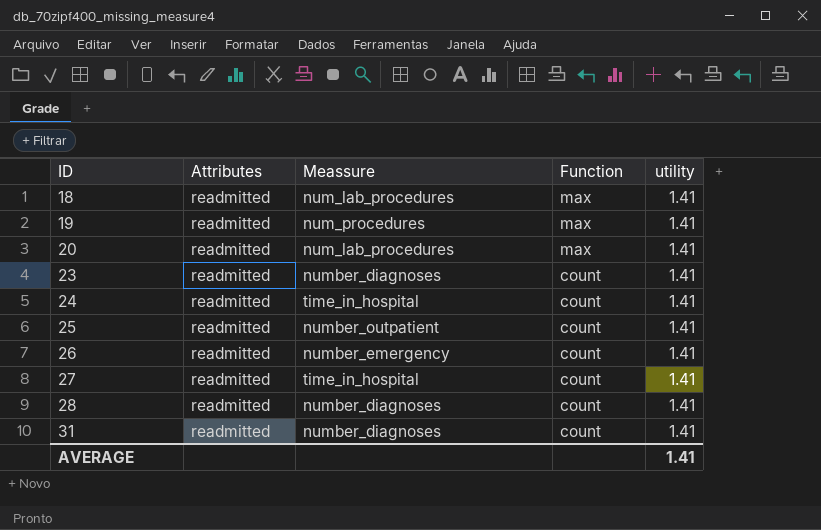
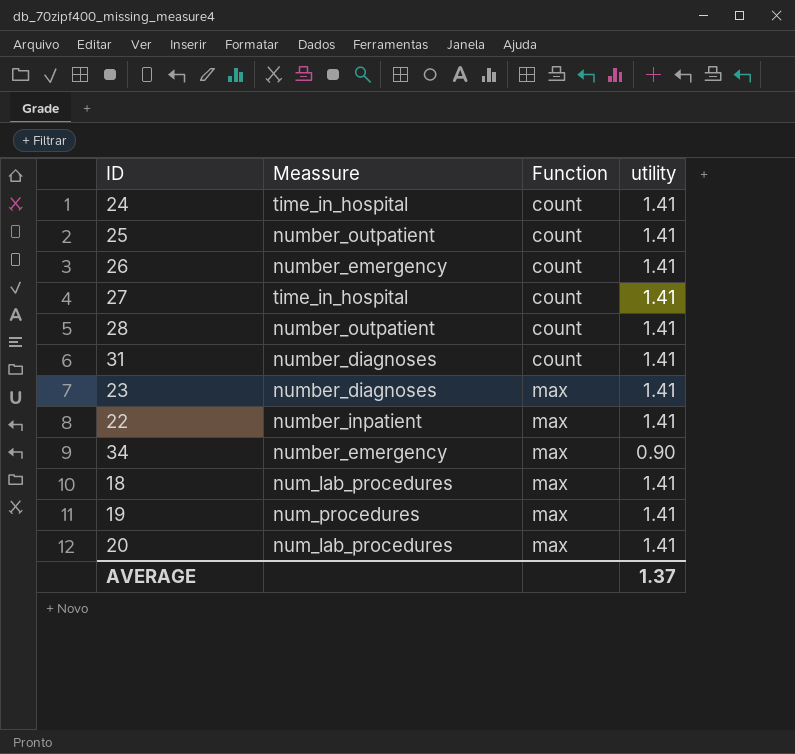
row order: ID ascending -> Function ascending
column Attributes | position: 2 -> none
28 | Meassure: number_diagnoses -> number_outpatient
23 | Function: count -> max
row 22: none -> number_inpatient | max | 1.41
row 34: none -> number_emergency | max | 0.90
AVERAGE | utility: 1.41 -> 1.37

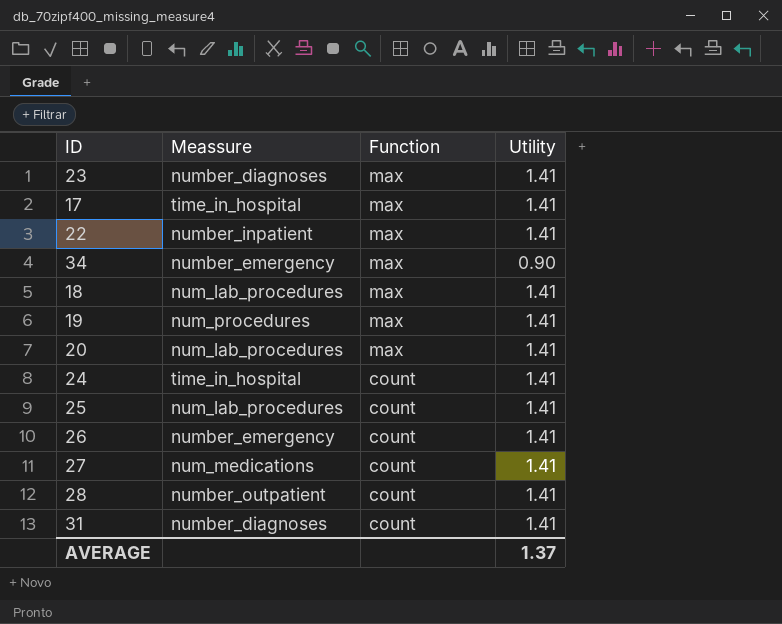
row order: Function ascending -> Function descending
column name: utility -> Utility
row 17: none -> time_in_hospital | max | 1.41
25 | Meassure: number_outpatient -> num_lab_procedures
27 | Meassure: time_in_hospital -> num_medications

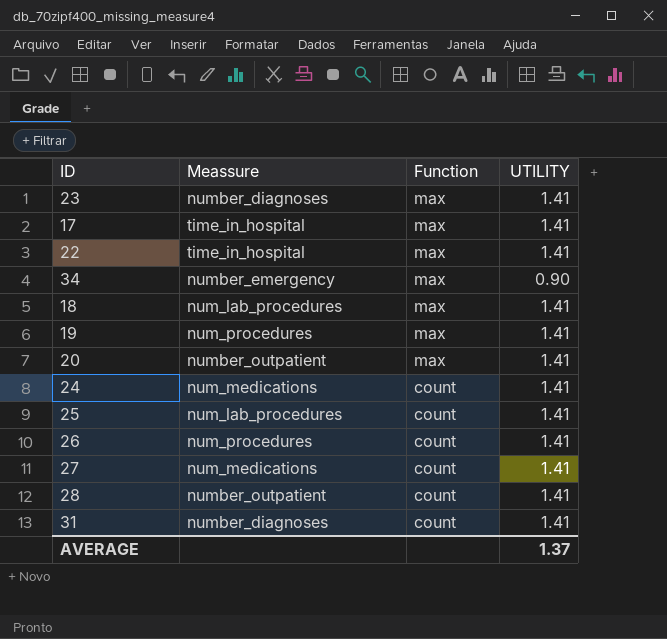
column name: Utility -> UTILITY
22 | Meassure: number_inpatient -> time_in_hospital
20 | Meassure: num_lab_procedures -> number_outpatient
24 | Meassure: time_in_hospital -> num_medications
26 | Meassure: number_emergency -> num_procedures

